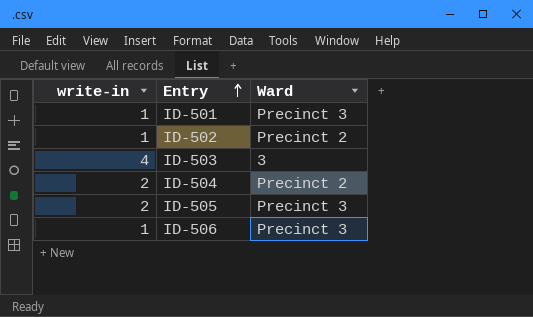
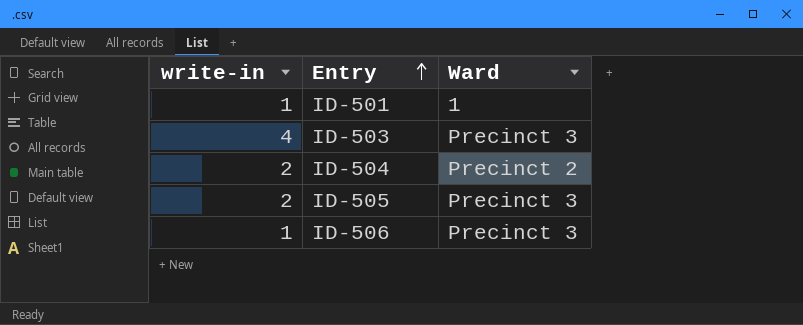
row ID-502: 1 | Precinct 2 -> none
ID-501 | Ward: Precinct 3 -> 1
ID-503 | Ward: 3 -> Precinct 3

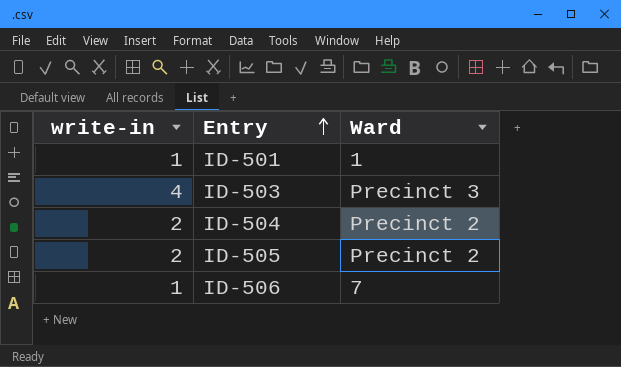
ID-505 | Ward: Precinct 3 -> Precinct 2
ID-506 | Ward: Precinct 3 -> 7

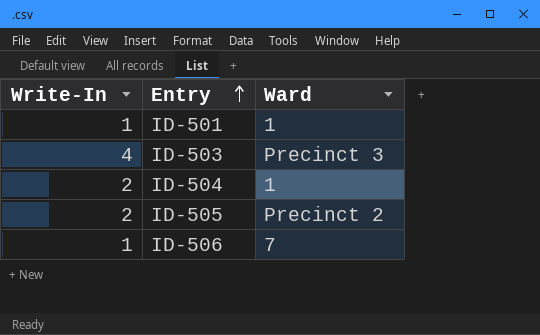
column name: write-in -> Write-In
ID-504 | Ward: Precinct 2 -> 1

